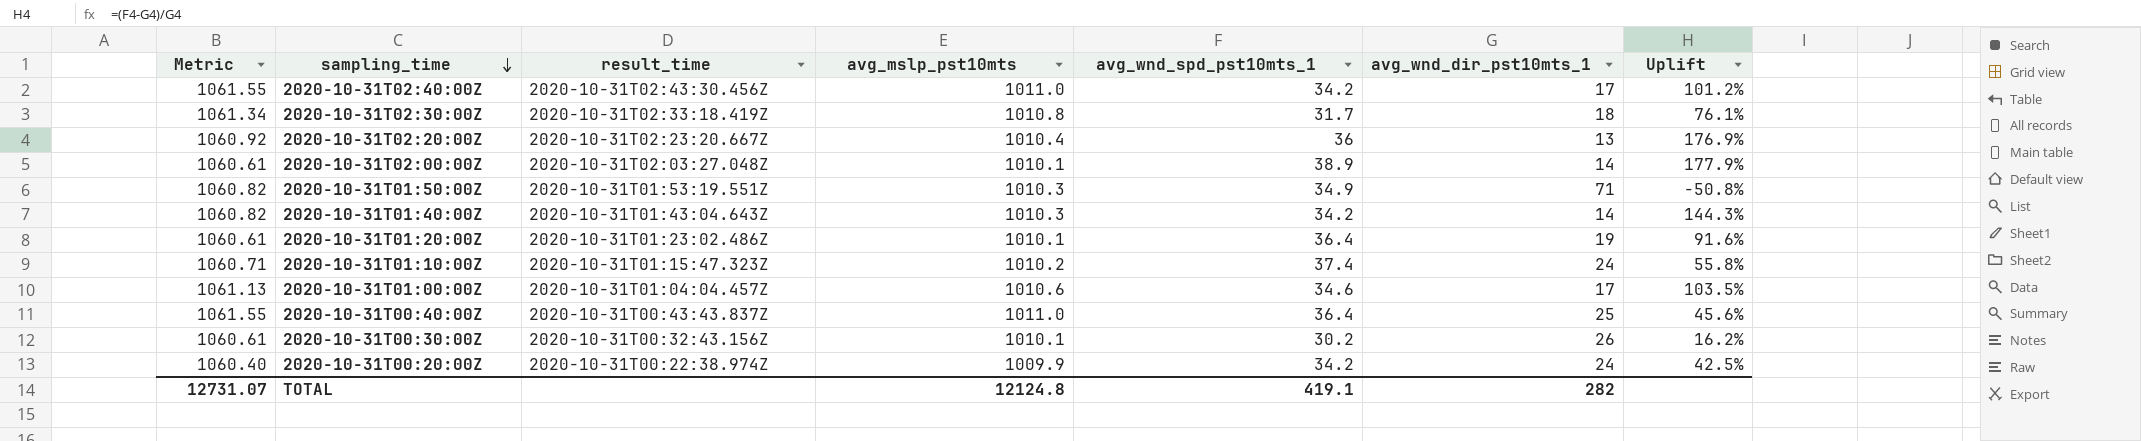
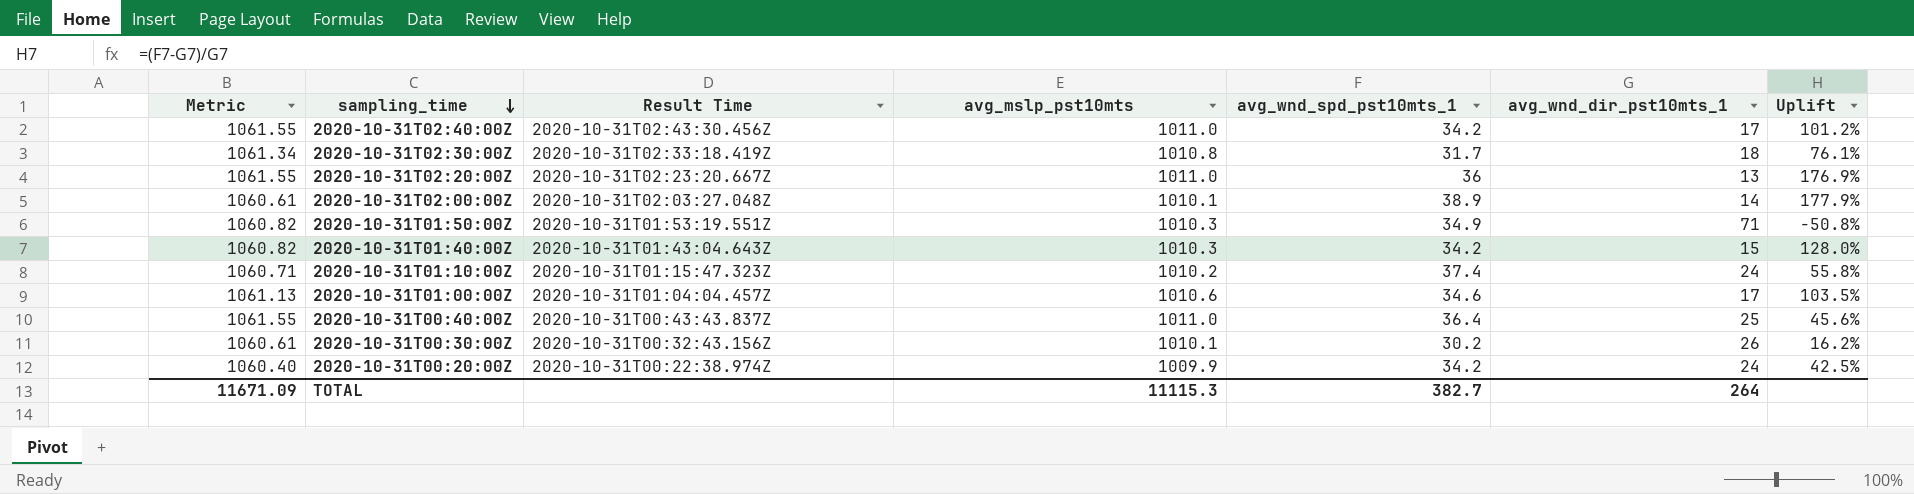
column name: result_time -> Result Time
row 2020-10-31T01:20:00Z: 1060.61 | 2020-10-31T01:23:02.486Z | 1010.1 | 36.4 | 19 | 91.6% -> none
2020-10-31T02:20:00Z | Metric: 1060.92 -> 1061.55
2020-10-31T02:20:00Z | avg_mslp_pst10mts: 1010.4 -> 1011.0
2020-10-31T01:40:00Z | avg_wnd_dir_pst10mts_1: 14 -> 15
2020-10-31T01:40:00Z | Uplift: 144.3% -> 128.0%
TOTAL | Metric: 12731.07 -> 11671.09
TOTAL | avg_mslp_pst10mts: 12124.8 -> 11115.3
TOTAL | avg_wnd_spd_pst10mts_1: 419.1 -> 382.7
TOTAL | avg_wnd_dir_pst10mts_1: 282 -> 264

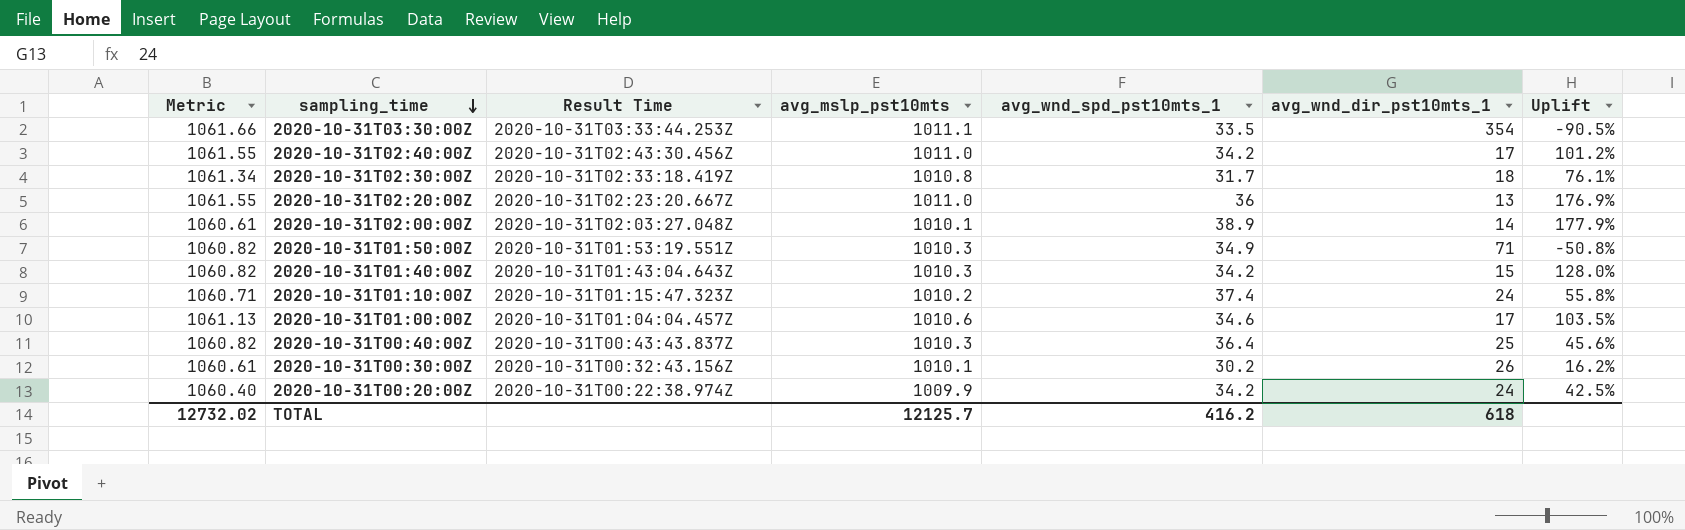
row 2020-10-31T03:30:00Z: none -> 1061.66 | 2020-10-31T03:33:44.253Z | 1011.1 | 33.5 | 354 | -90.5%
2020-10-31T00:40:00Z | Metric: 1061.55 -> 1060.82
2020-10-31T00:40:00Z | avg_mslp_pst10mts: 1011.0 -> 1010.3
TOTAL | Metric: 11671.09 -> 12732.02
TOTAL | avg_mslp_pst10mts: 11115.3 -> 12125.7
TOTAL | avg_wnd_spd_pst10mts_1: 382.7 -> 416.2
TOTAL | avg_wnd_dir_pst10mts_1: 264 -> 618

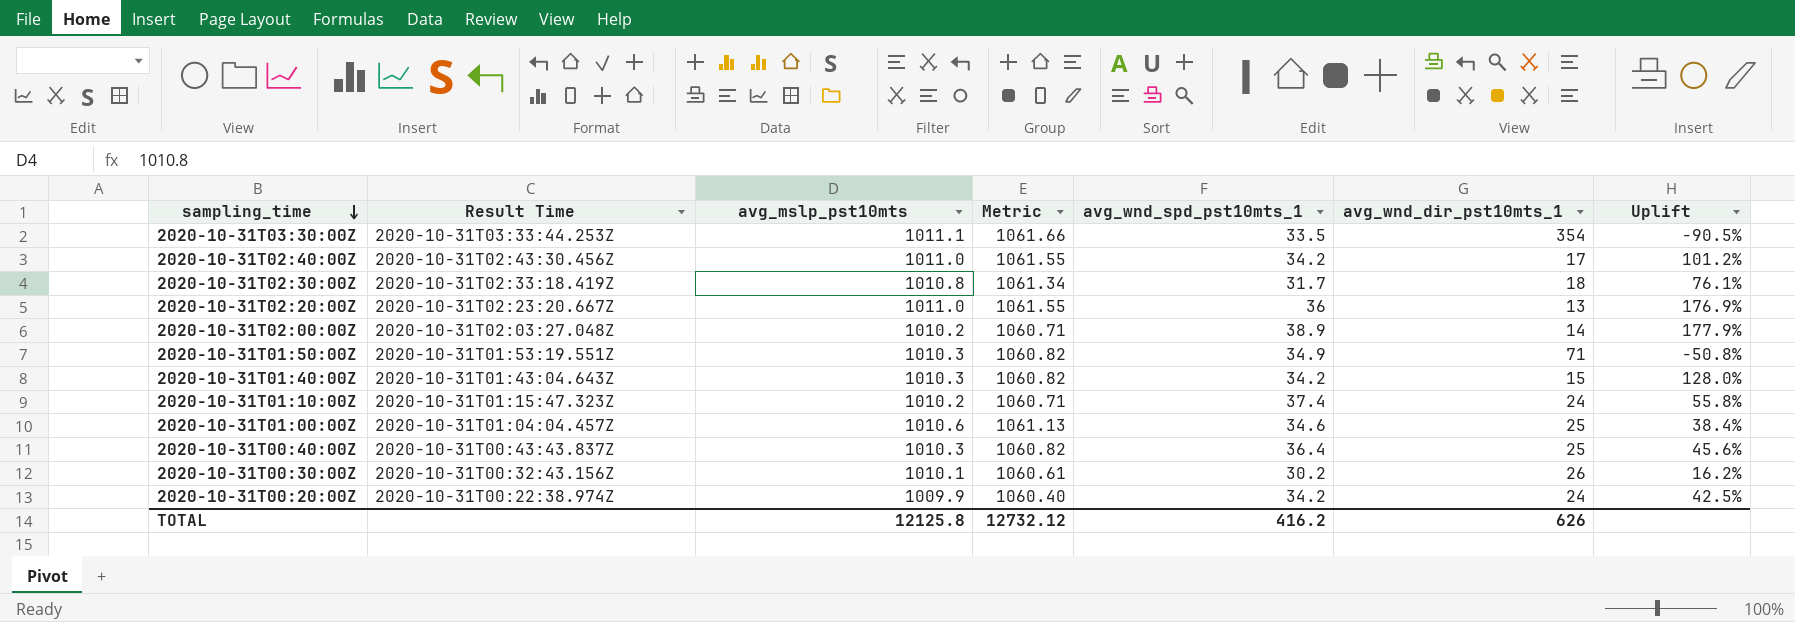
column Metric | position: 1 -> 4
2020-10-31T02:00:00Z | avg_mslp_pst10mts: 1010.1 -> 1010.2
2020-10-31T02:00:00Z | Metric: 1060.61 -> 1060.71
2020-10-31T01:00:00Z | avg_wnd_dir_pst10mts_1: 17 -> 25
2020-10-31T01:00:00Z | Uplift: 103.5% -> 38.4%
TOTAL | avg_mslp_pst10mts: 12125.7 -> 12125.8
TOTAL | Metric: 12732.02 -> 12732.12
TOTAL | avg_wnd_dir_pst10mts_1: 618 -> 626

